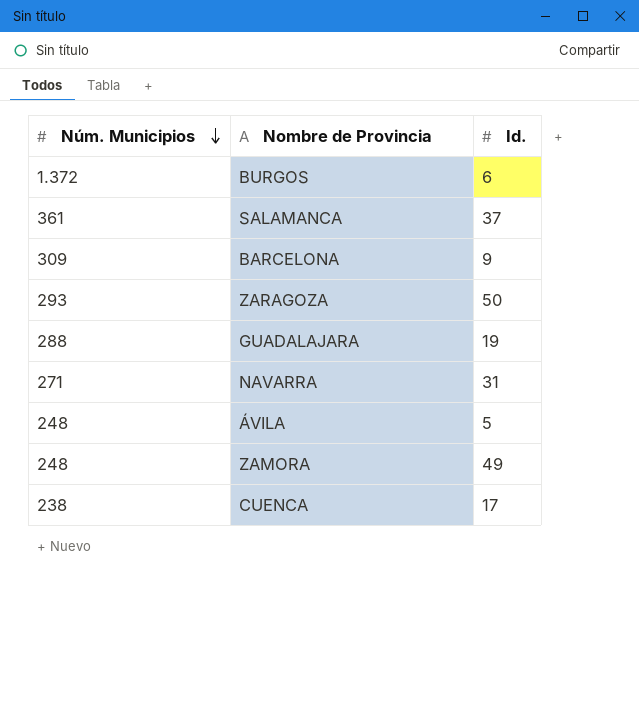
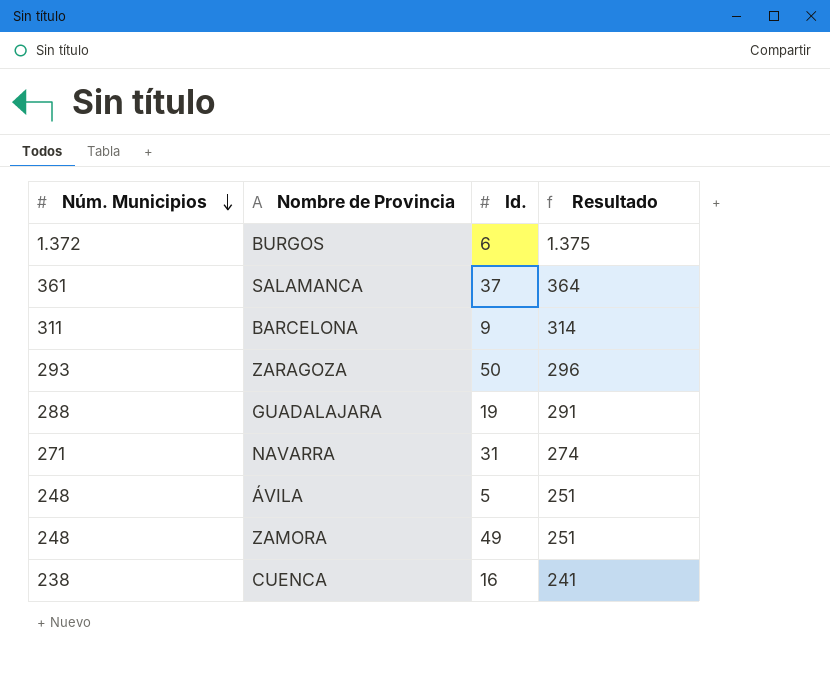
column Resultado | formula: none -> [Núm. Municipios] + 3
BARCELONA | Núm. Municipios: 309 -> 311
CUENCA | Id.: 17 -> 16

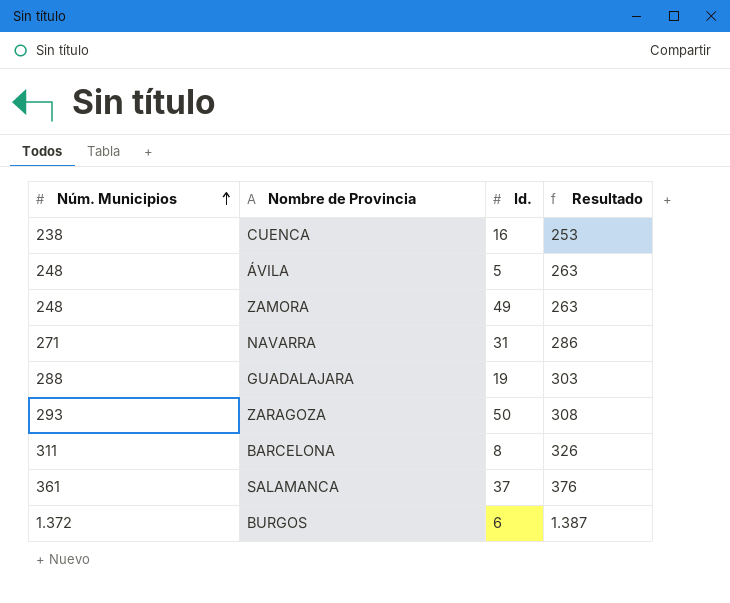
row order: Núm. Municipios descending -> Núm. Municipios ascending
column Resultado | formula: [Núm. Municipios] + 3 -> [Núm. Municipios] + 15
BARCELONA | Id.: 9 -> 8

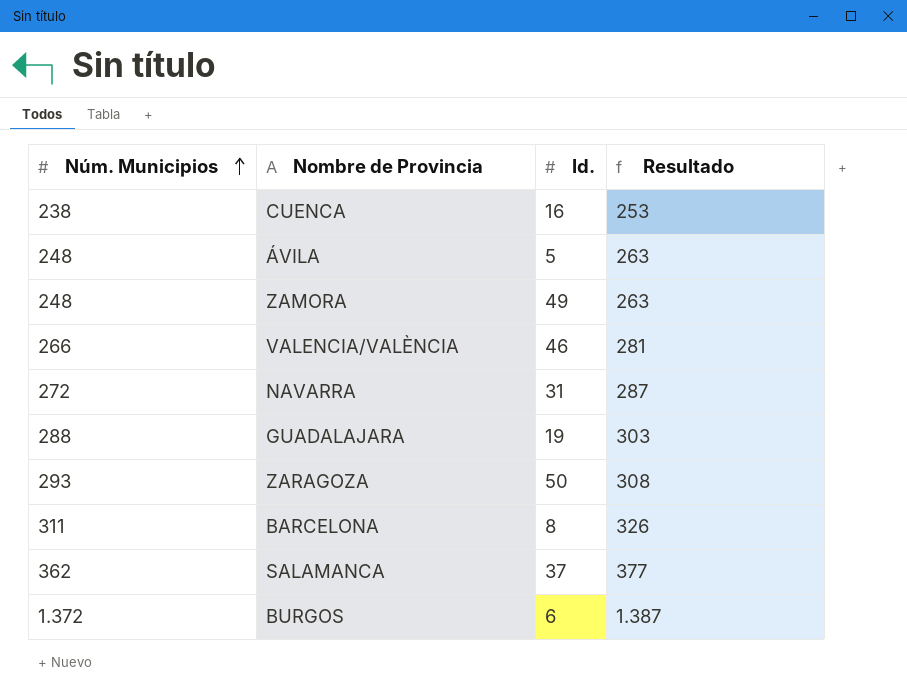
row VALENCIA/VALÈNCIA: none -> 266 | 46 | 281
NAVARRA | Núm. Municipios: 271 -> 272
NAVARRA | Resultado: 286 -> 287
SALAMANCA | Núm. Municipios: 361 -> 362
SALAMANCA | Resultado: 376 -> 377

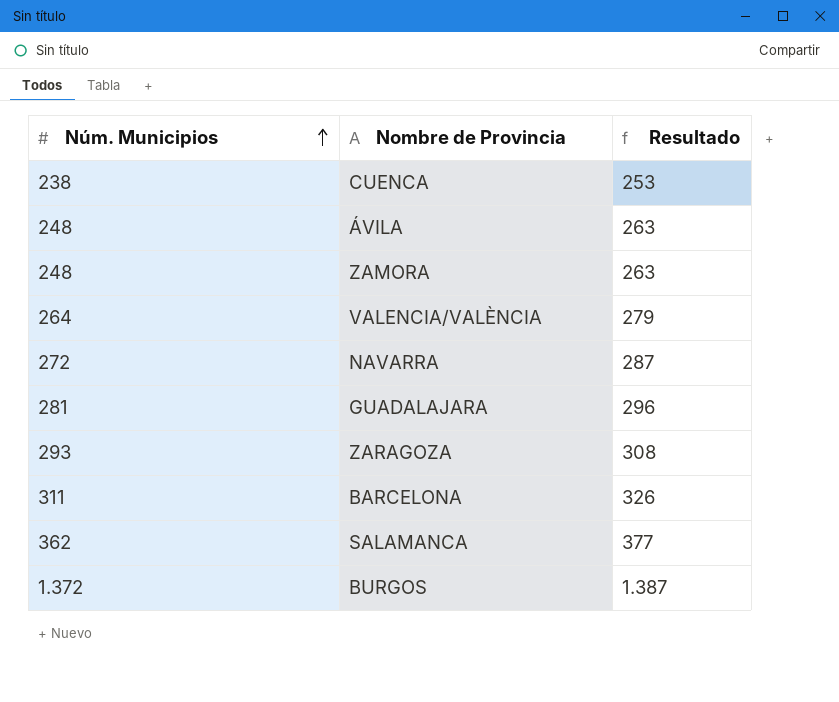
column Id. | position: 3 -> none
VALENCIA/VALÈNCIA | Núm. Municipios: 266 -> 264
VALENCIA/VALÈNCIA | Resultado: 281 -> 279
GUADALAJARA | Núm. Municipios: 288 -> 281
GUADALAJARA | Resultado: 303 -> 296

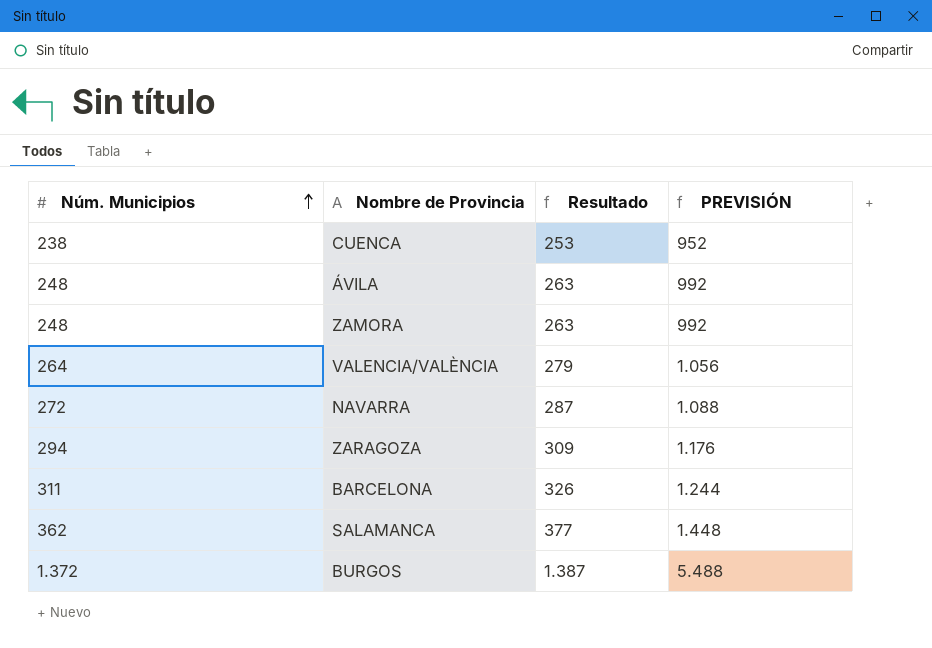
column PREVISIÓN | formula: none -> [Núm. Municipios] * 4
row GUADALAJARA: 281 | 296 -> none
ZARAGOZA | Núm. Municipios: 293 -> 294
ZARAGOZA | Resultado: 308 -> 309

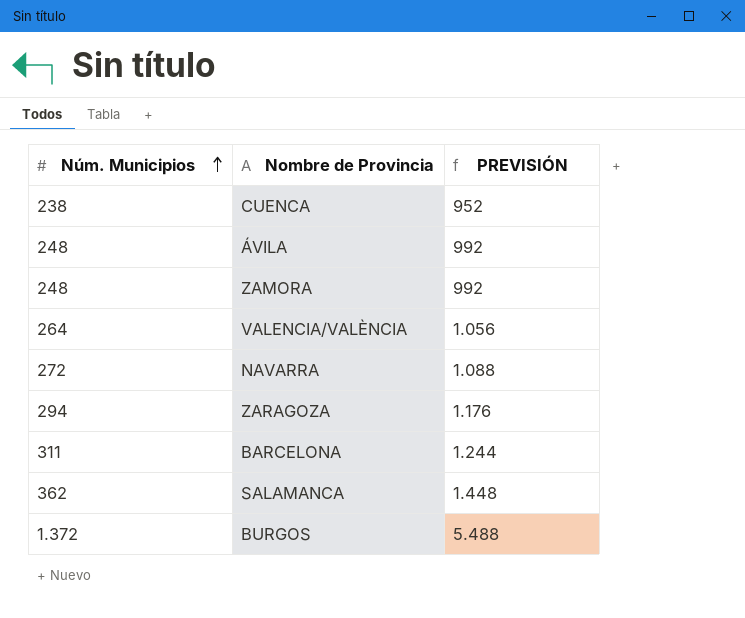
column Resultado | formula: [Núm. Municipios] + 15 -> none

